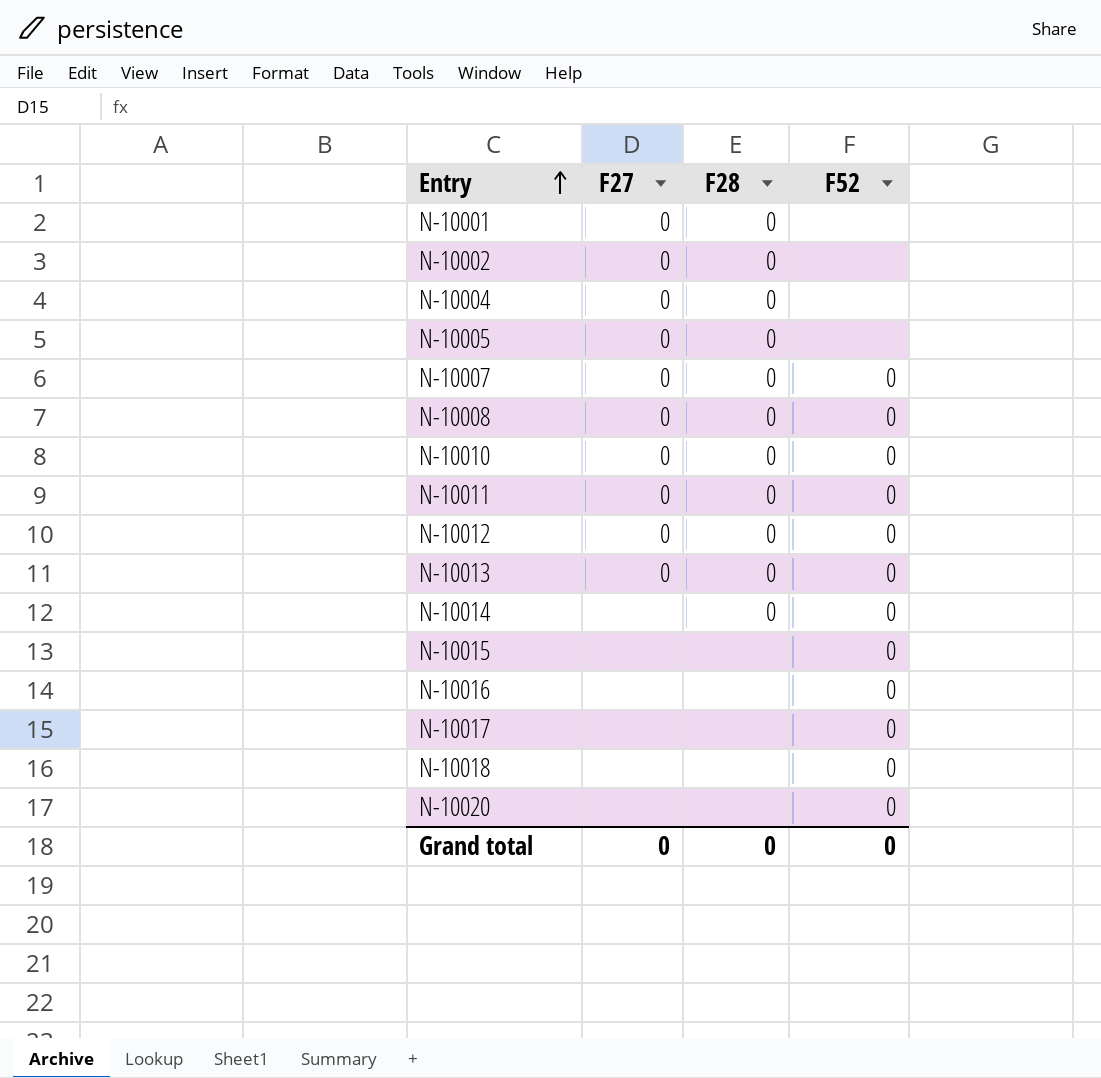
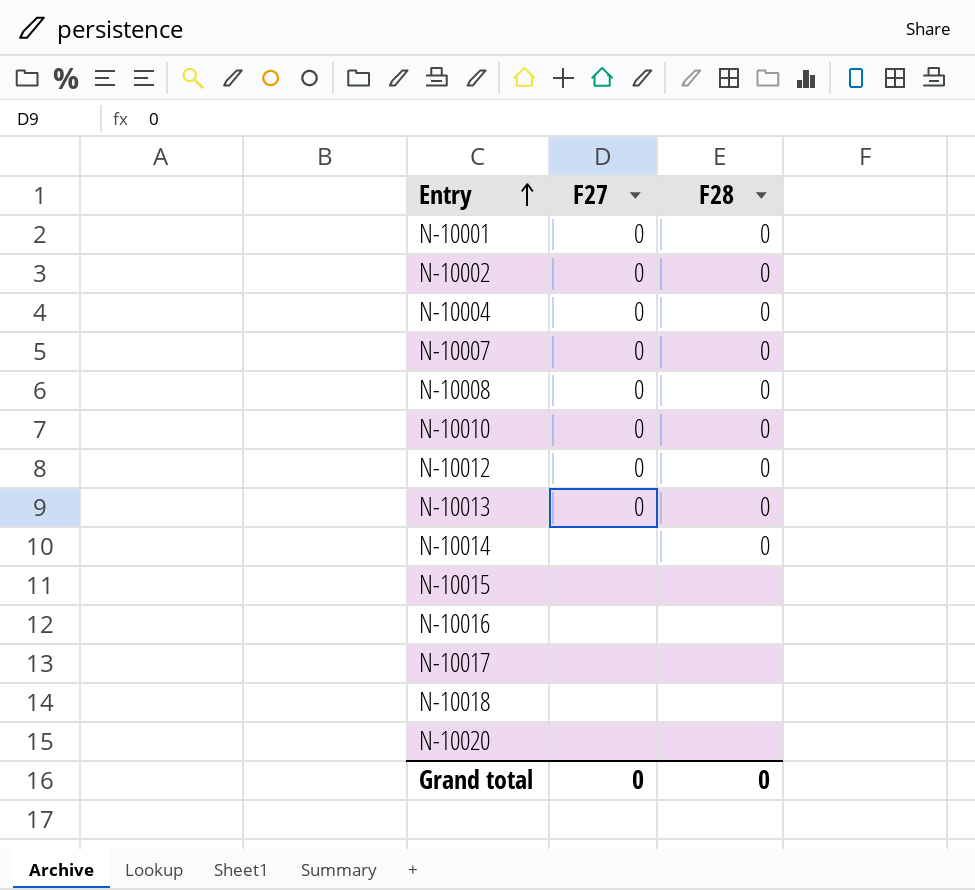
column F52 | position: 4 -> none
row N-10005: 0 | 0 | none -> none
row N-10011: 0 | 0 | 0 -> none

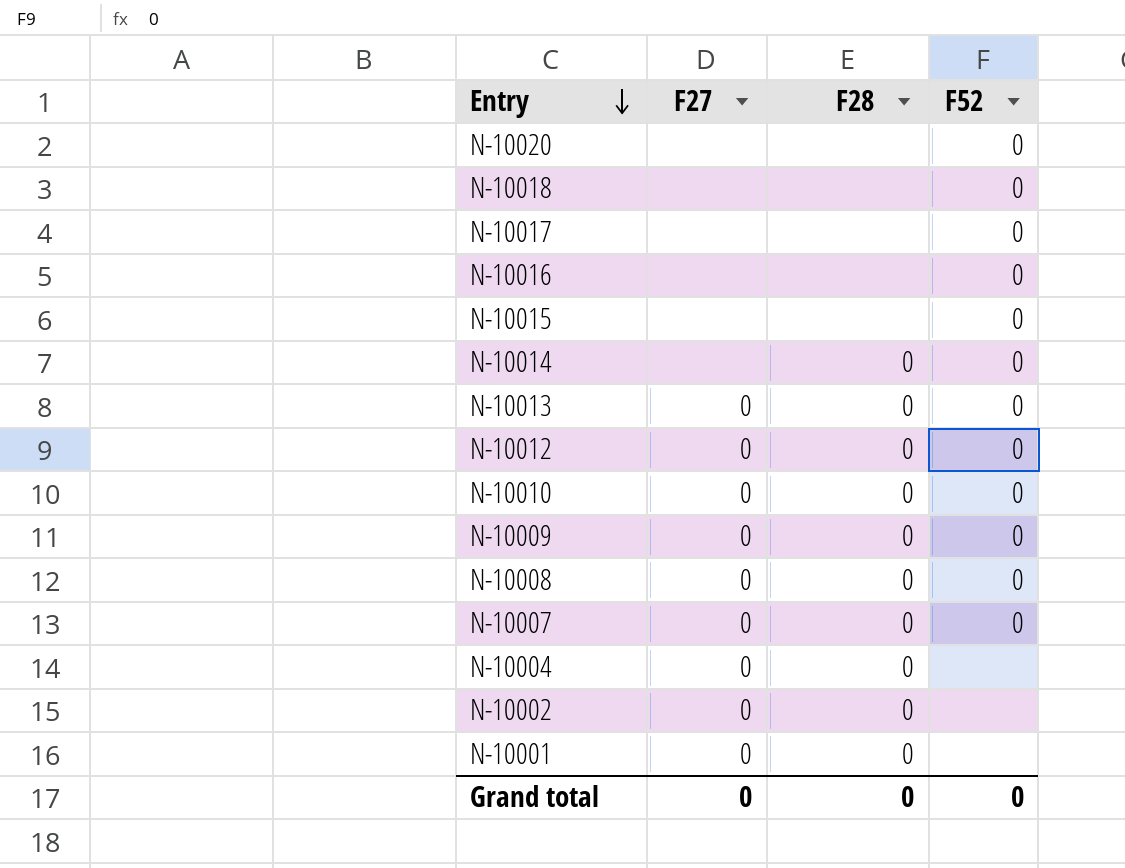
row order: Entry ascending -> Entry descending
column F52 | position: none -> 4
row N-10009: none -> 0 | 0 | 0

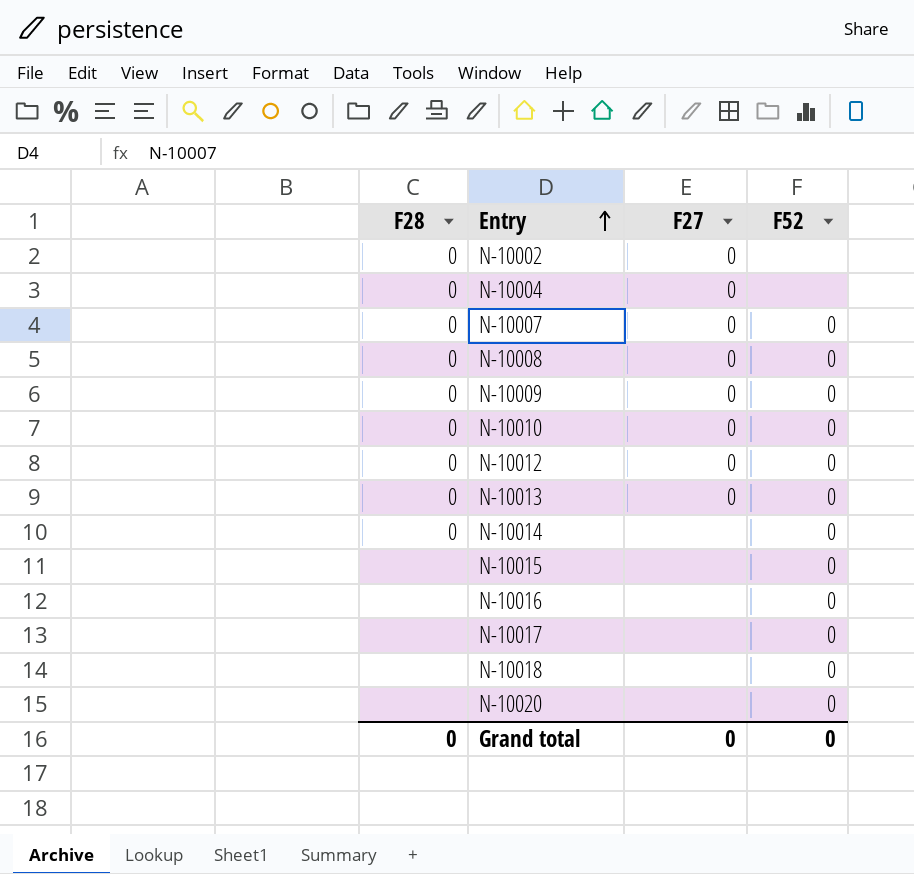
row order: Entry descending -> Entry ascending
column F28 | position: 3 -> 1
row N-10001: 0 | 0 | none -> none

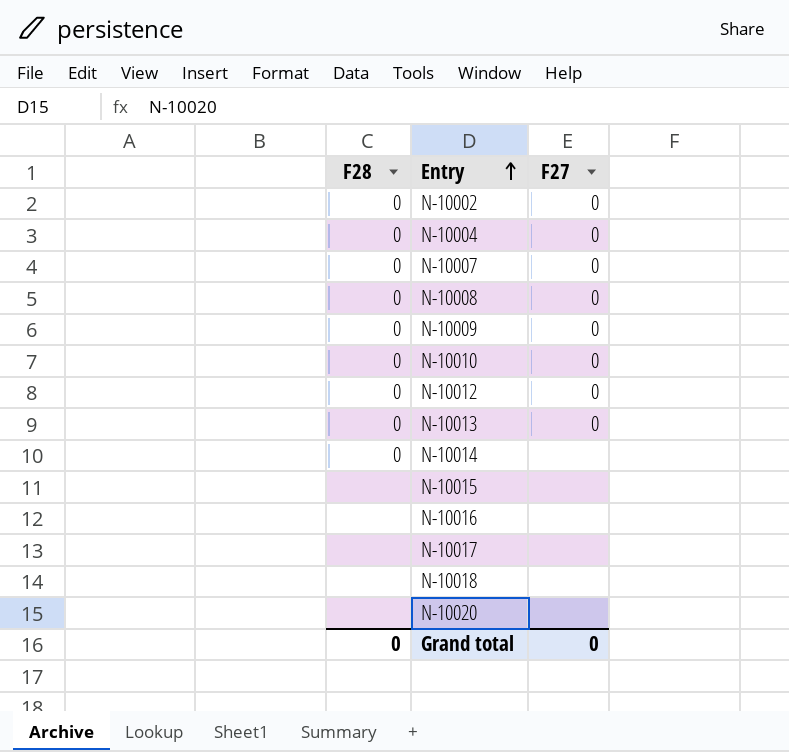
column F52 | position: 4 -> none

